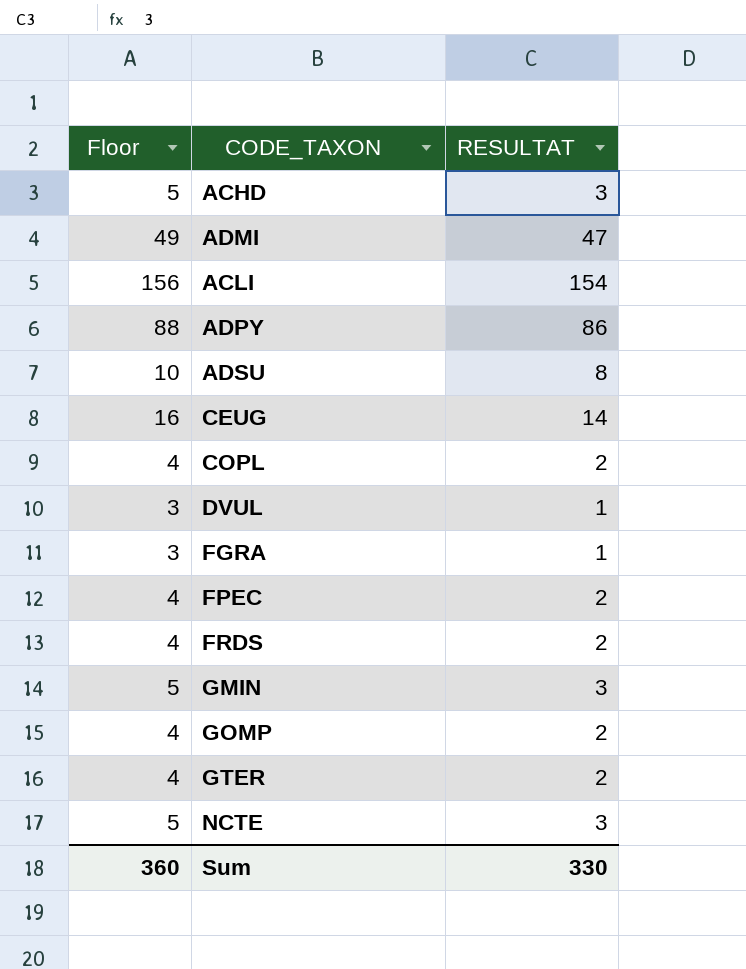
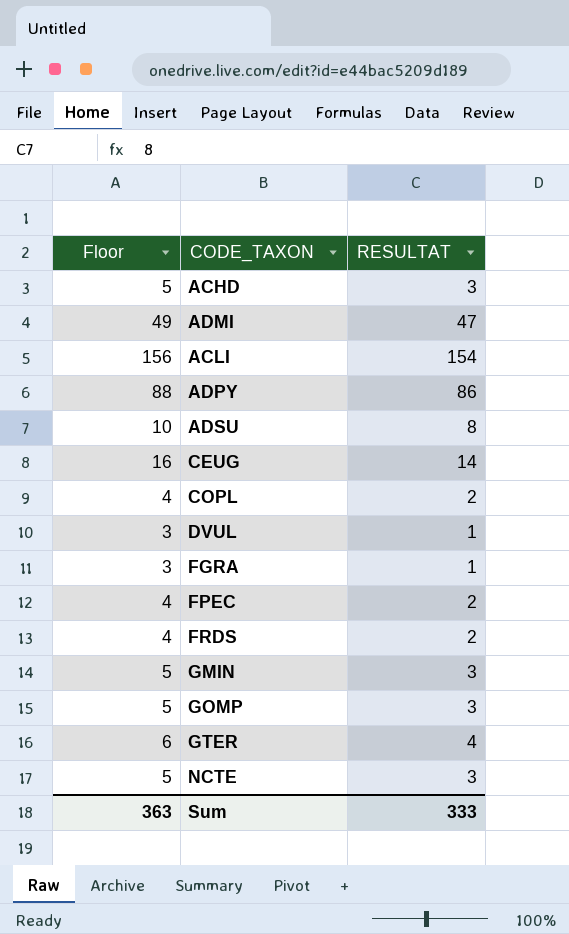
GOMP | Floor: 4 -> 5
GOMP | RESULTAT: 2 -> 3
GTER | Floor: 4 -> 6
GTER | RESULTAT: 2 -> 4
Sum | Floor: 360 -> 363
Sum | RESULTAT: 330 -> 333

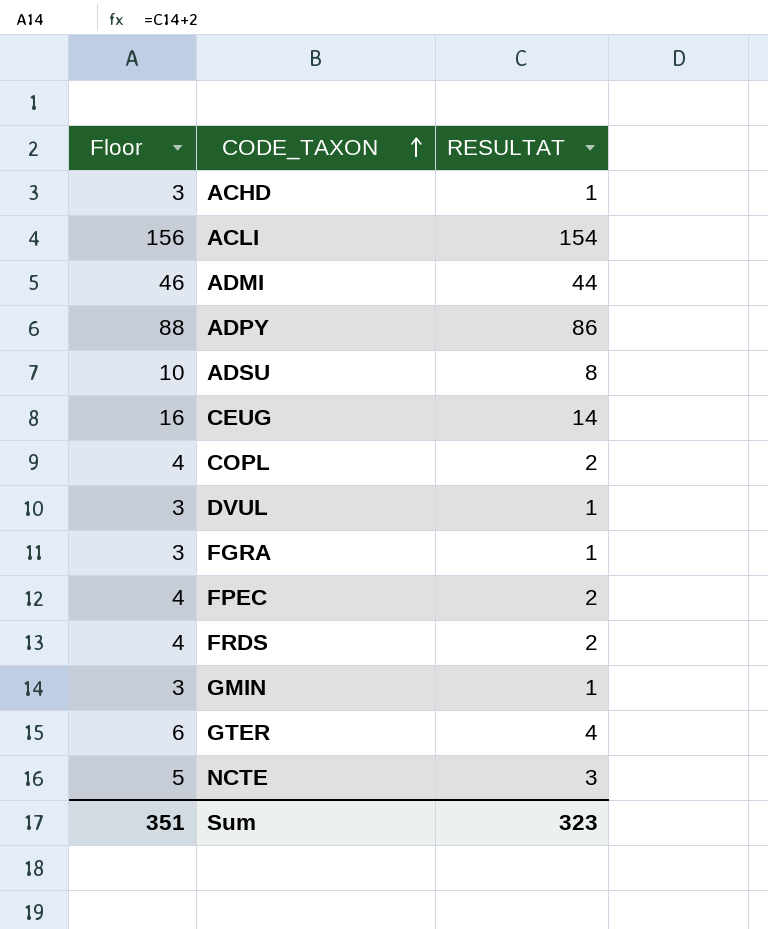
row order: none -> CODE_TAXON ascending
row GOMP: 5 | 3 -> none
ACHD | Floor: 5 -> 3
ACHD | RESULTAT: 3 -> 1
ADMI | Floor: 49 -> 46
ADMI | RESULTAT: 47 -> 44
GMIN | Floor: 5 -> 3
GMIN | RESULTAT: 3 -> 1
Sum | Floor: 363 -> 351
Sum | RESULTAT: 333 -> 323

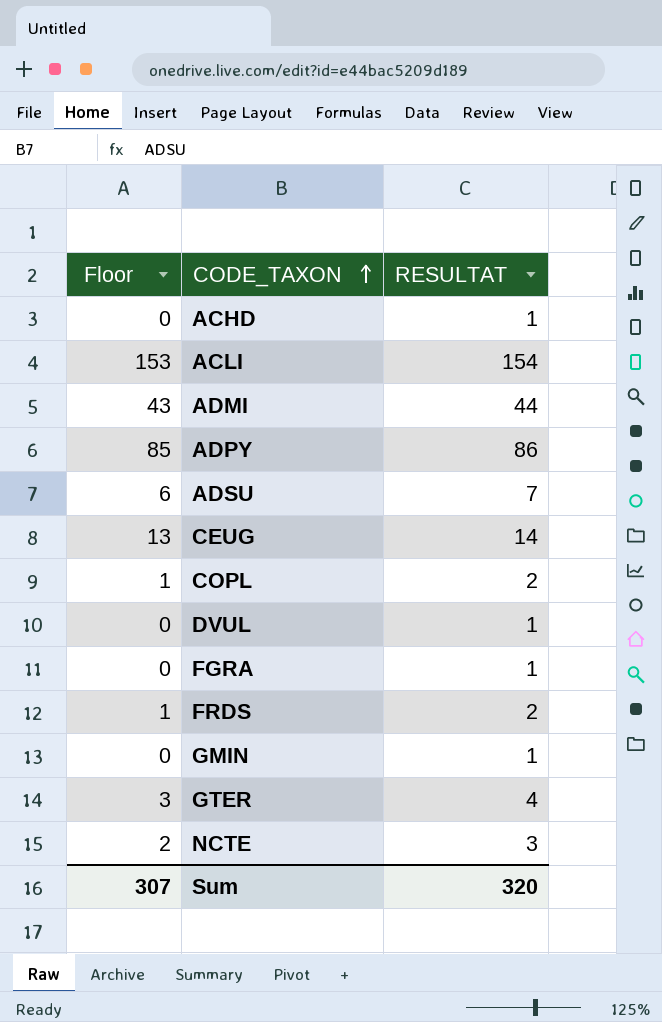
column Floor | formula: [RESULTAT] + 2 -> [RESULTAT] - 1
row FPEC: 4 | 2 -> none
ADSU | RESULTAT: 8 -> 7
Sum | Floor: 351 -> 307
Sum | RESULTAT: 323 -> 320

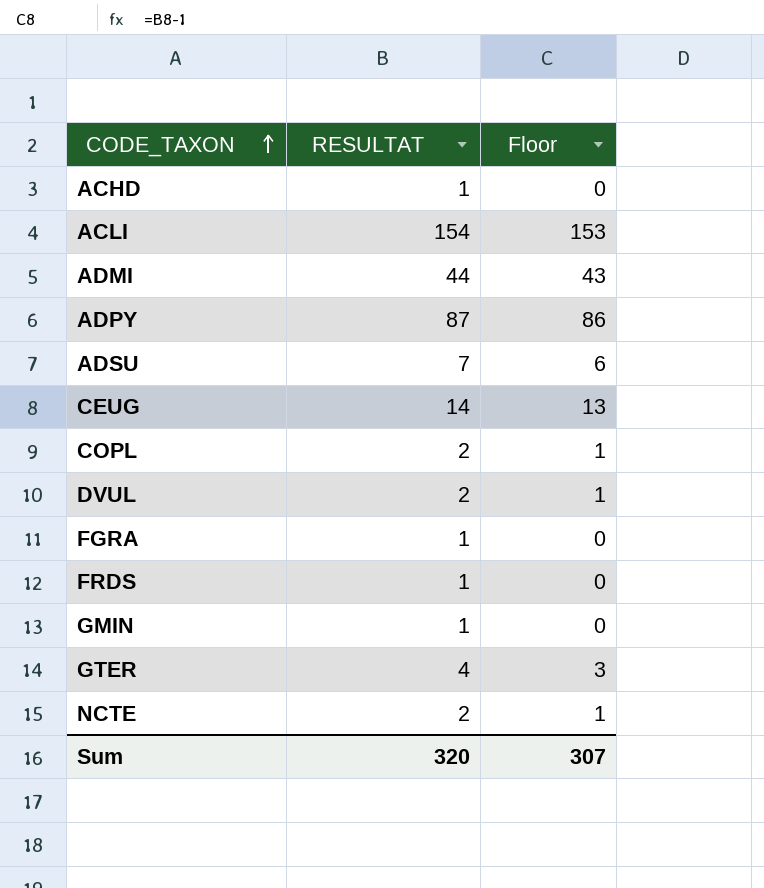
column Floor | position: 1 -> 3
ADPY | RESULTAT: 86 -> 87
ADPY | Floor: 85 -> 86
DVUL | RESULTAT: 1 -> 2
DVUL | Floor: 0 -> 1
FRDS | RESULTAT: 2 -> 1
FRDS | Floor: 1 -> 0
NCTE | RESULTAT: 3 -> 2
NCTE | Floor: 2 -> 1

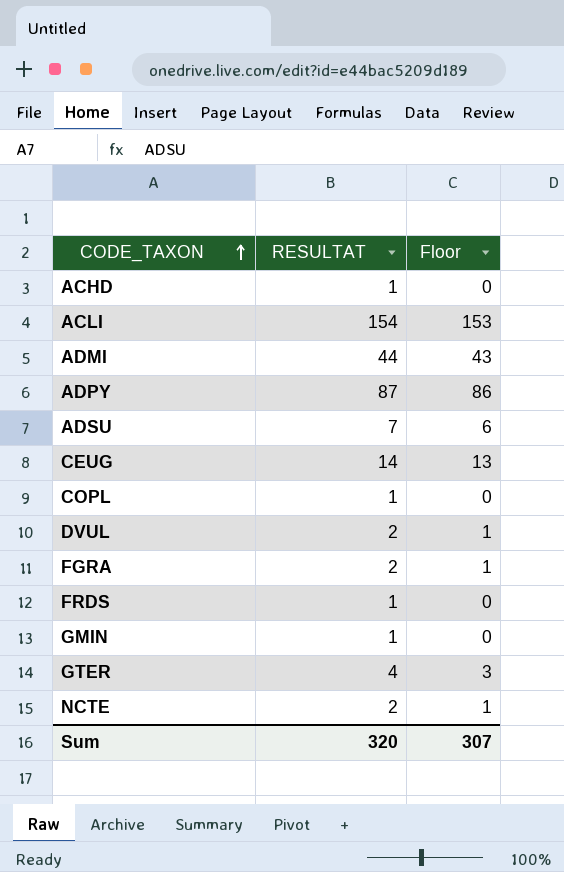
COPL | RESULTAT: 2 -> 1
COPL | Floor: 1 -> 0
FGRA | RESULTAT: 1 -> 2
FGRA | Floor: 0 -> 1

